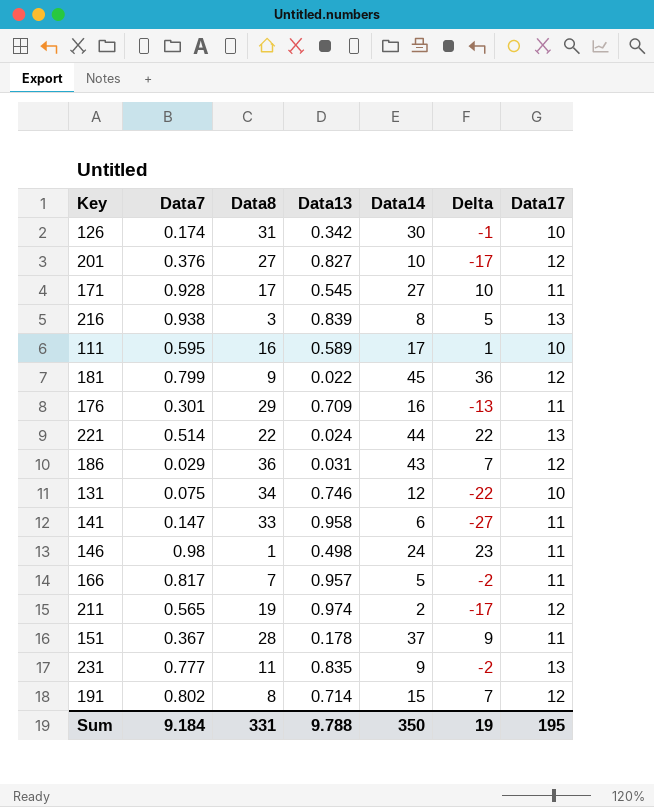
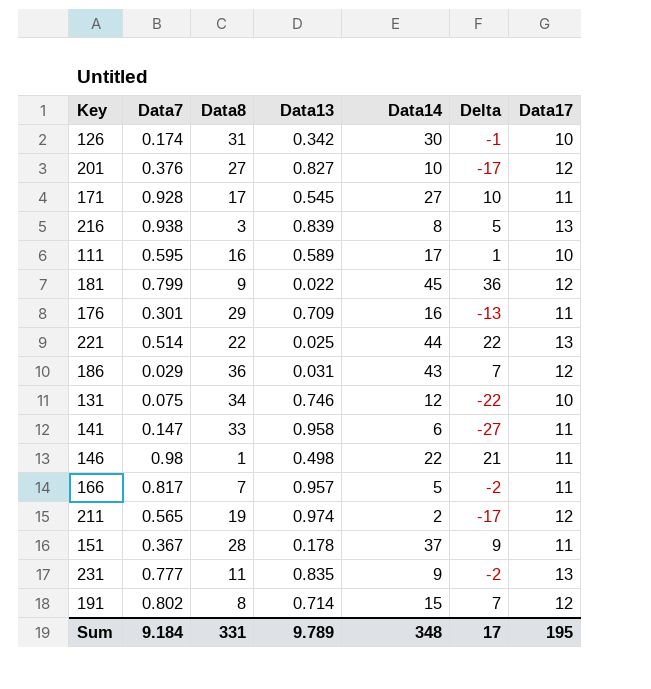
221 | Data13: 0.024 -> 0.025
146 | Data14: 24 -> 22
146 | Delta: 23 -> 21
Sum | Data13: 9.788 -> 9.789
Sum | Data14: 350 -> 348
Sum | Delta: 19 -> 17

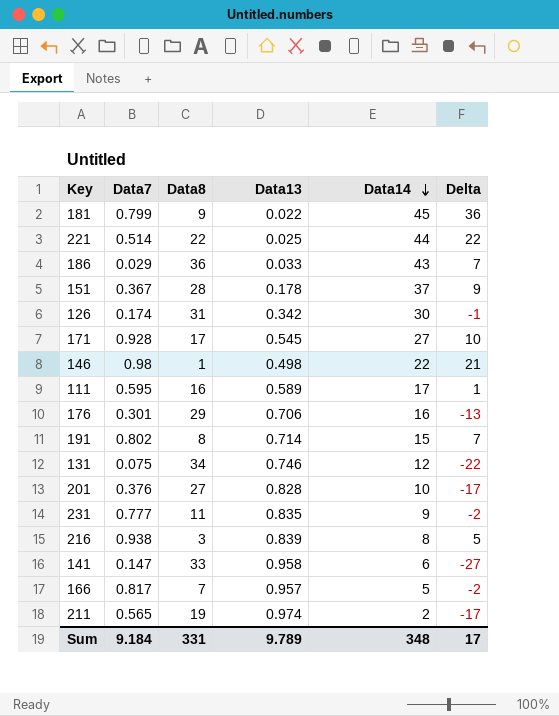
row order: none -> Data14 descending
column Data17 | position: 7 -> none
186 | Data13: 0.031 -> 0.033
176 | Data13: 0.709 -> 0.706
201 | Data13: 0.827 -> 0.828

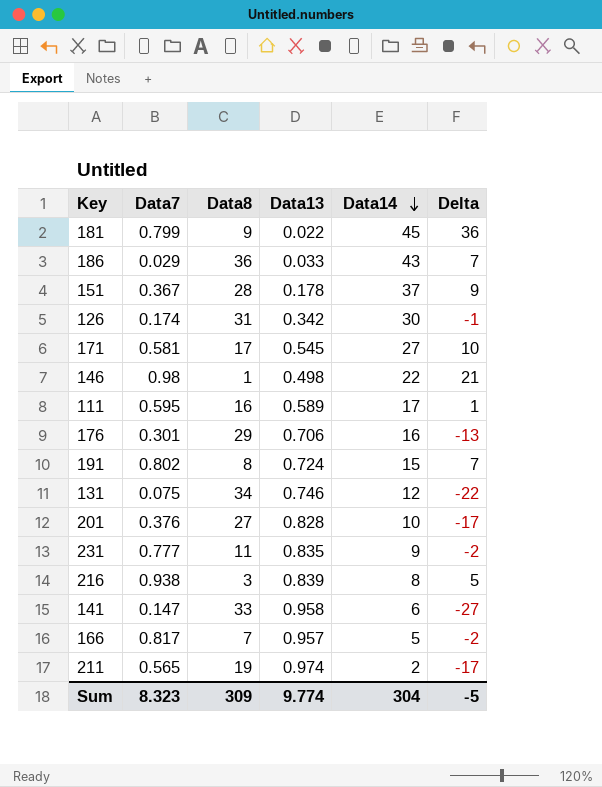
row 221: 0.514 | 22 | 0.025 | 44 | 22 -> none
171 | Data7: 0.928 -> 0.581
191 | Data13: 0.714 -> 0.724
Sum | Data7: 9.184 -> 8.323
Sum | Data8: 331 -> 309
Sum | Data13: 9.789 -> 9.774
Sum | Data14: 348 -> 304
Sum | Delta: 17 -> -5

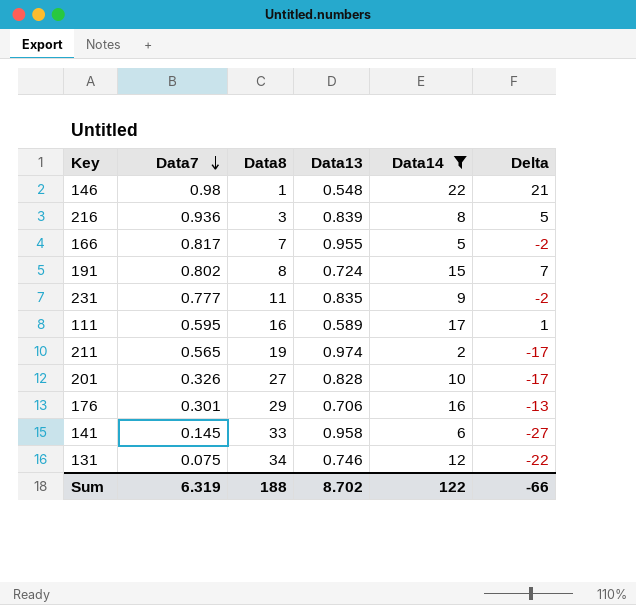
filter: none -> Data14 <= 22
row order: Data14 descending -> Data7 descending
146 | Data13: 0.498 -> 0.548
216 | Data7: 0.938 -> 0.936
166 | Data13: 0.957 -> 0.955
201 | Data7: 0.376 -> 0.326
141 | Data7: 0.147 -> 0.145
Sum | Data7: 8.323 -> 6.319
Sum | Data8: 309 -> 188
Sum | Data13: 9.774 -> 8.702
Sum | Data14: 304 -> 122
Sum | Delta: -5 -> -66

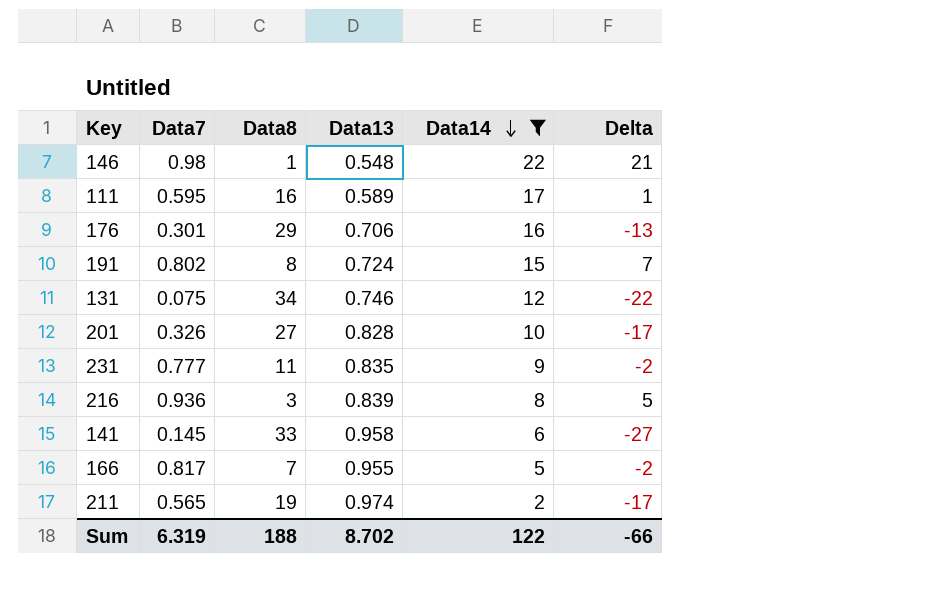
row order: Data7 descending -> Data14 descending

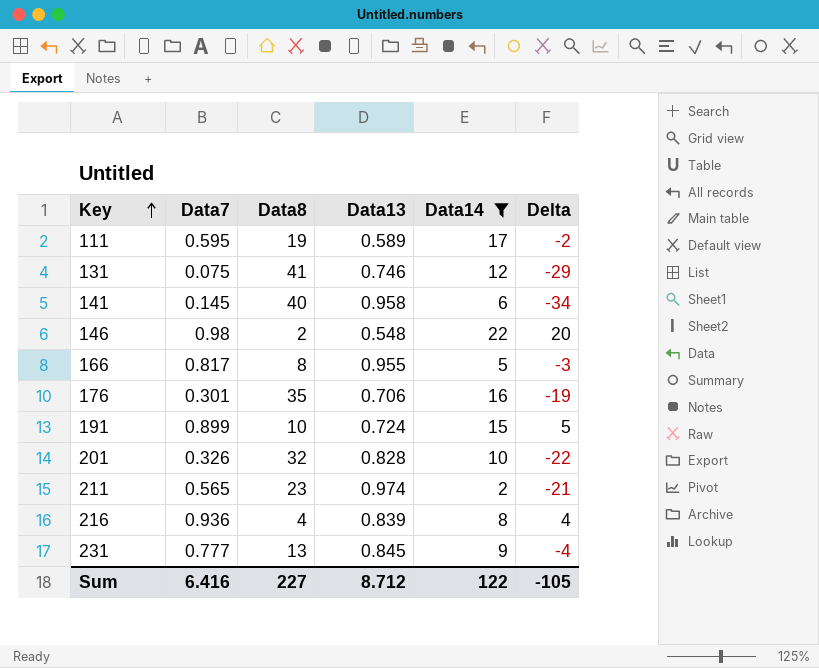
row order: Data14 descending -> Key ascending
111 | Data8: 16 -> 19
111 | Delta: 1 -> -2
131 | Data8: 34 -> 41
131 | Delta: -22 -> -29
141 | Data8: 33 -> 40
141 | Delta: -27 -> -34
146 | Data8: 1 -> 2
146 | Delta: 21 -> 20
166 | Data8: 7 -> 8
166 | Delta: -2 -> -3
176 | Data8: 29 -> 35
176 | Delta: -13 -> -19
191 | Data7: 0.802 -> 0.899
191 | Data8: 8 -> 10
191 | Delta: 7 -> 5
201 | Data8: 27 -> 32
201 | Delta: -17 -> -22
211 | Data8: 19 -> 23
211 | Delta: -17 -> -21
216 | Data8: 3 -> 4
216 | Delta: 5 -> 4
231 | Data8: 11 -> 13
231 | Data13: 0.835 -> 0.845
231 | Delta: -2 -> -4
Sum | Data7: 6.319 -> 6.416
Sum | Data8: 188 -> 227
Sum | Data13: 8.702 -> 8.712
Sum | Delta: -66 -> -105

